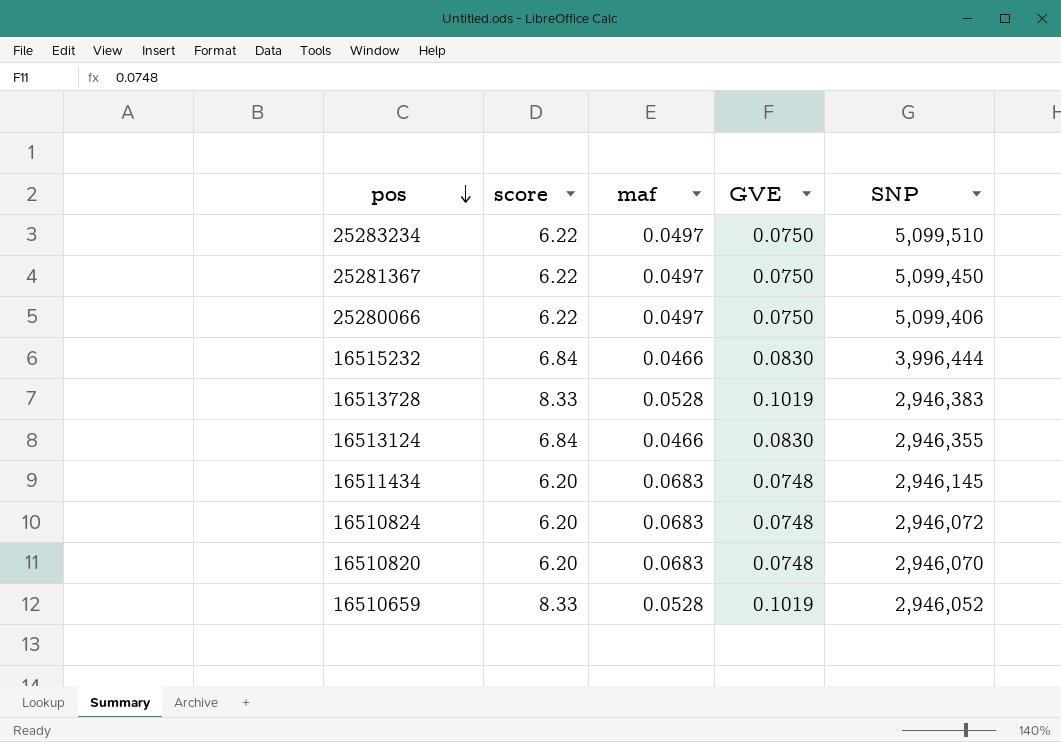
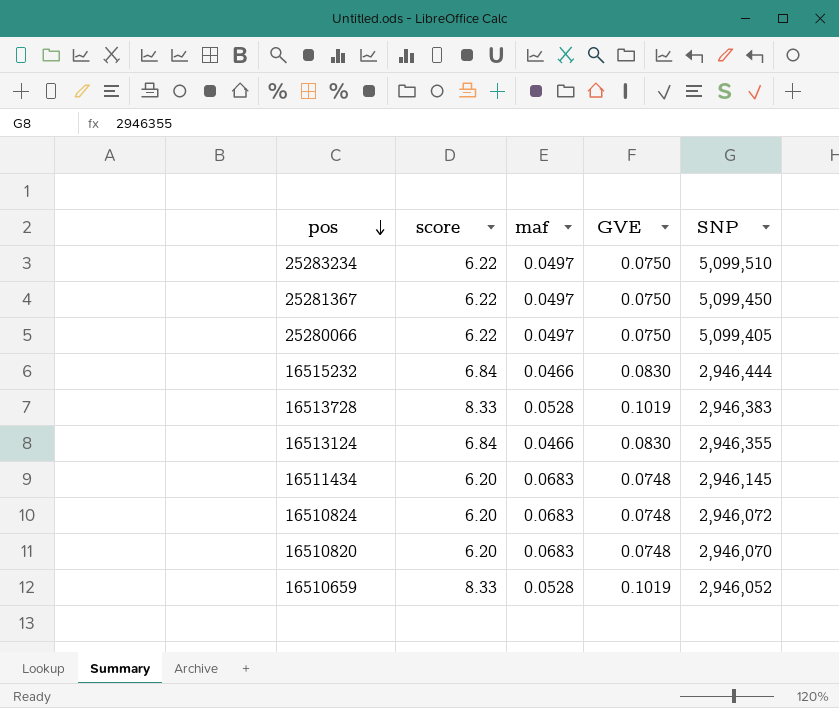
25280066 | SNP: 5,099,406 -> 5,099,405
16515232 | SNP: 3,996,444 -> 2,946,444

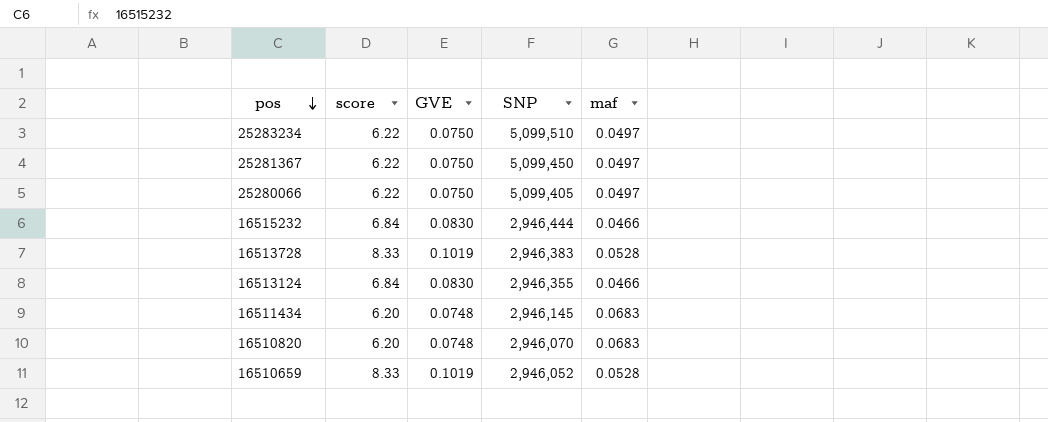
column maf | position: 3 -> 5
row 16510824: 6.20 | 0.0683 | 0.0748 | 2,946,072 -> none

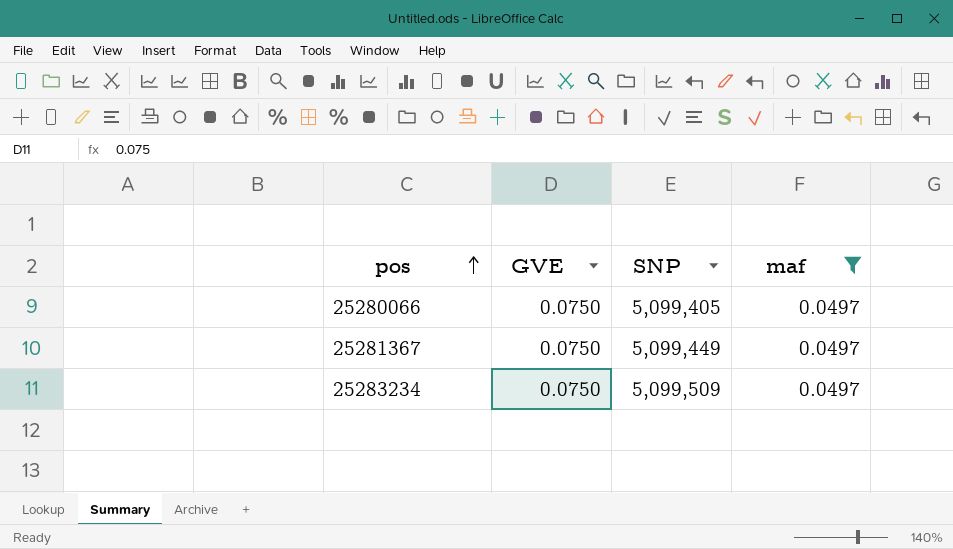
filter: none -> maf = 0.0497
row order: pos descending -> pos ascending
column score | position: 2 -> none
25281367 | SNP: 5,099,450 -> 5,099,449
25283234 | SNP: 5,099,510 -> 5,099,509

